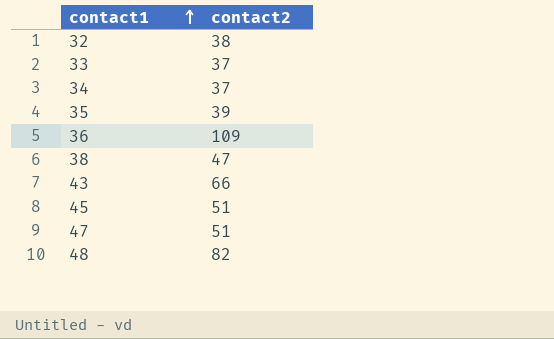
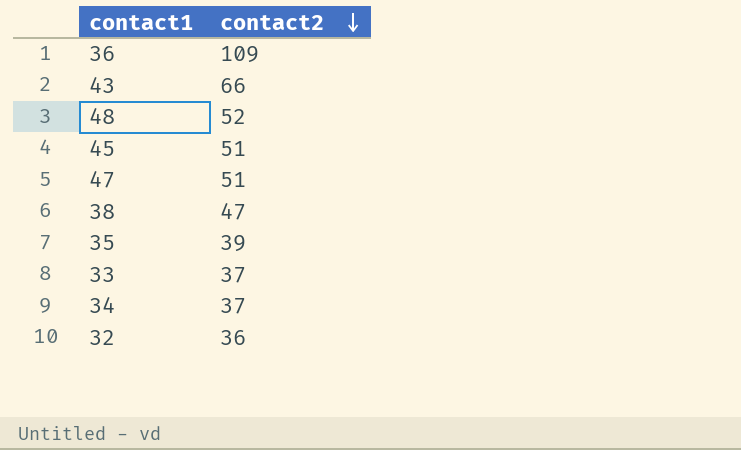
row order: contact1 ascending -> contact2 descending
48 | contact2: 82 -> 52
32 | contact2: 38 -> 36

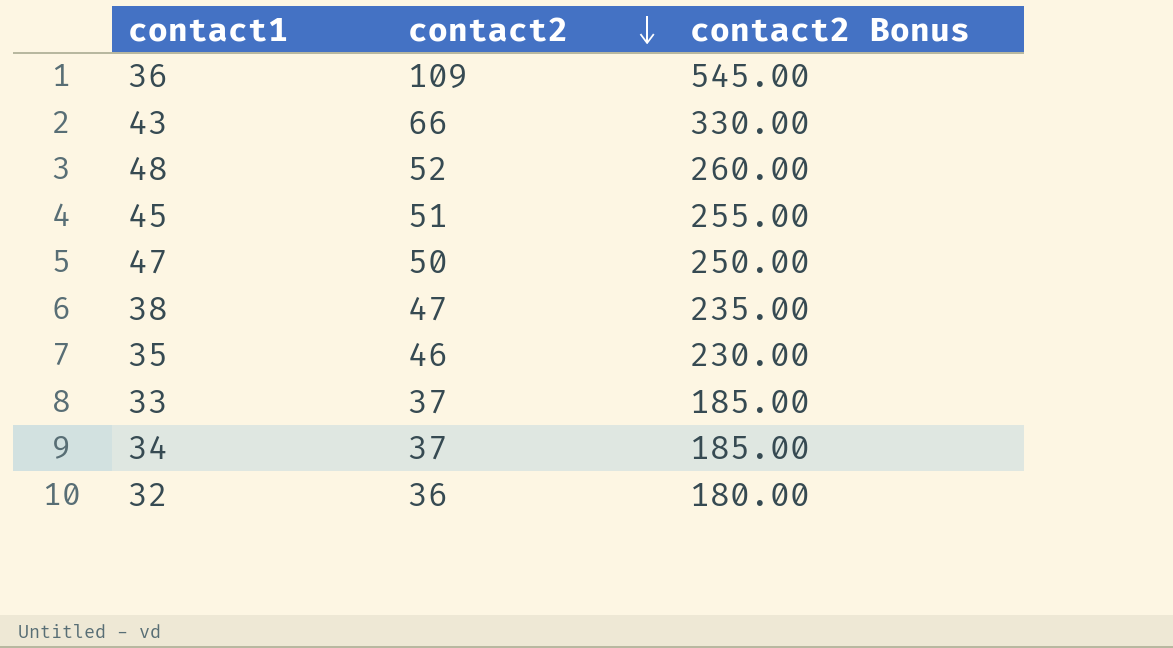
column contact2 Bonus | formula: none -> [contact2] * 5
47 | contact2: 51 -> 50
35 | contact2: 39 -> 46

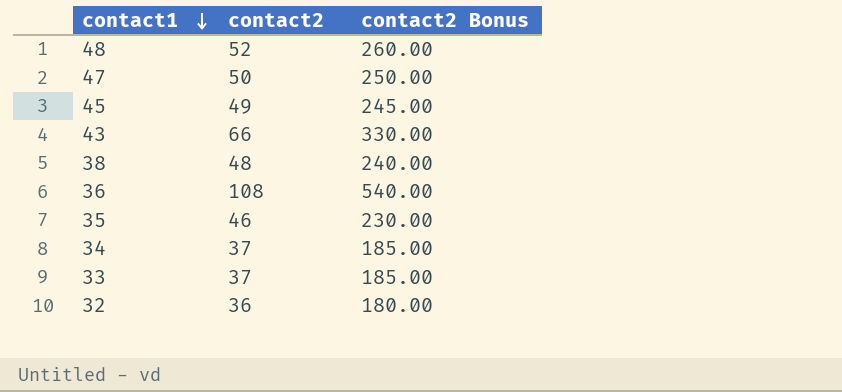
row order: contact2 descending -> contact1 descending
45 | contact2: 51 -> 49
45 | contact2 Bonus: 255.00 -> 245.00
38 | contact2: 47 -> 48
38 | contact2 Bonus: 235.00 -> 240.00
36 | contact2: 109 -> 108
36 | contact2 Bonus: 545.00 -> 540.00

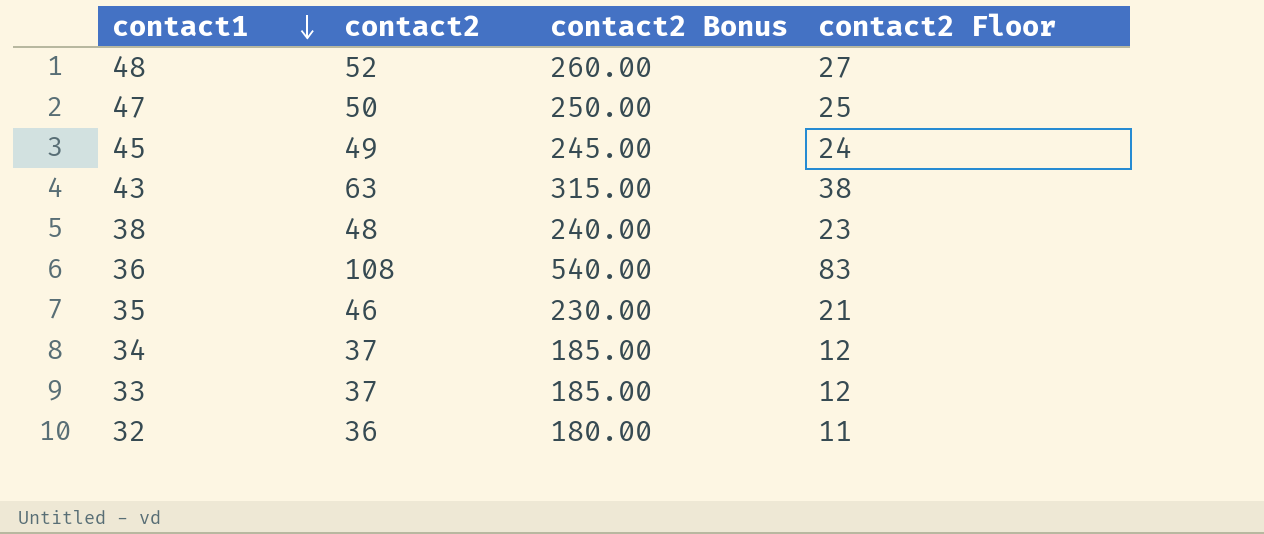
column contact2 Floor | formula: none -> [contact2] - 25
43 | contact2: 66 -> 63
43 | contact2 Bonus: 330.00 -> 315.00

